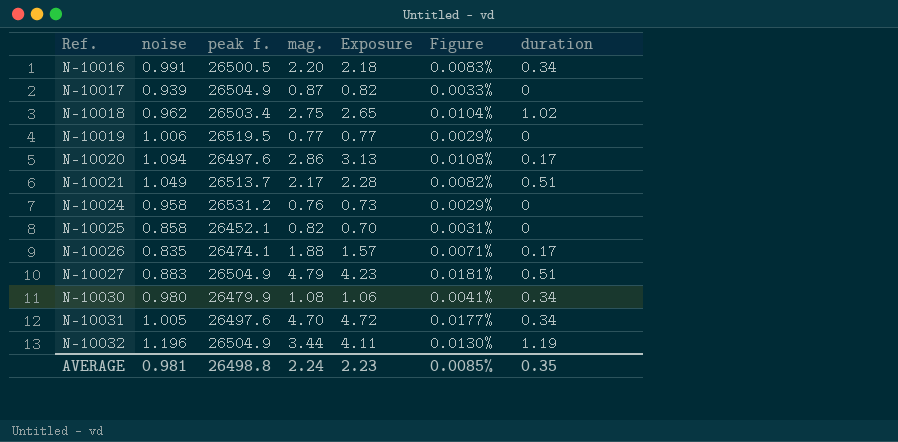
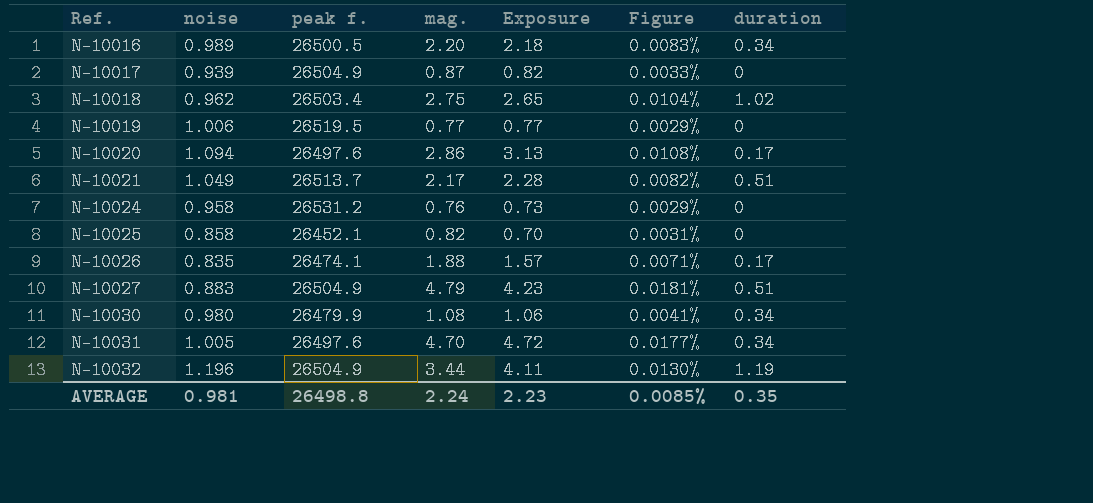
N-10016 | noise: 0.991 -> 0.989

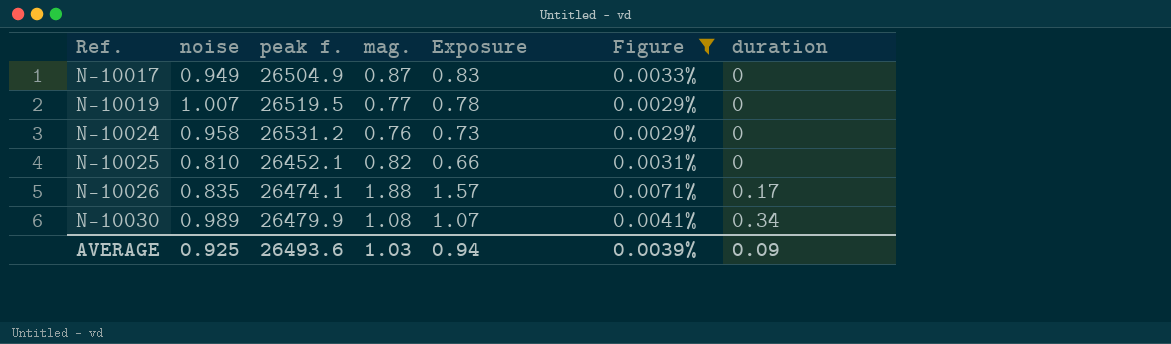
filter: none -> Figure <= 0.0071%
N-10017 | noise: 0.939 -> 0.949
N-10017 | Exposure: 0.82 -> 0.83
N-10019 | noise: 1.006 -> 1.007
N-10019 | Exposure: 0.77 -> 0.78
N-10025 | noise: 0.858 -> 0.810
N-10025 | Exposure: 0.70 -> 0.66
N-10030 | noise: 0.980 -> 0.989
N-10030 | Exposure: 1.06 -> 1.07
AVERAGE | noise: 0.981 -> 0.925
AVERAGE | peak f.: 26498.8 -> 26493.6
AVERAGE | mag.: 2.24 -> 1.03
AVERAGE | Exposure: 2.23 -> 0.94
AVERAGE | Figure: 0.0085% -> 0.0039%
AVERAGE | duration: 0.35 -> 0.09

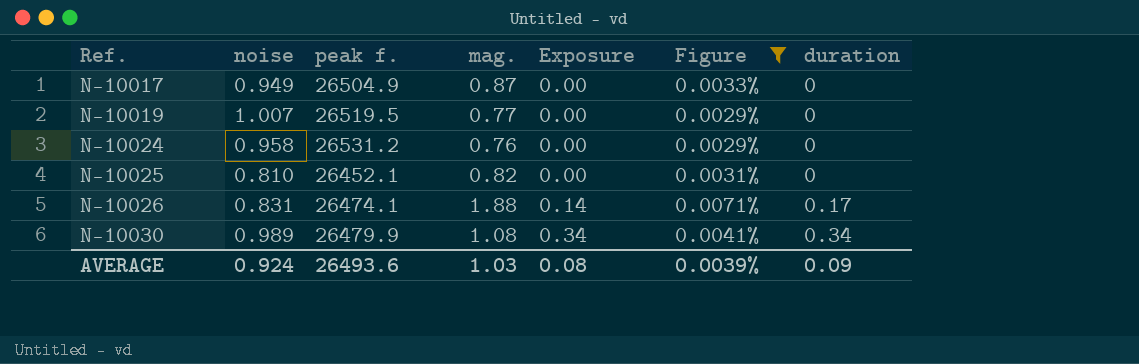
column Exposure | formula: [noise] * [mag.] -> [noise] * [duration]
N-10026 | noise: 0.835 -> 0.831
AVERAGE | noise: 0.925 -> 0.924
AVERAGE | Exposure: 0.94 -> 0.08

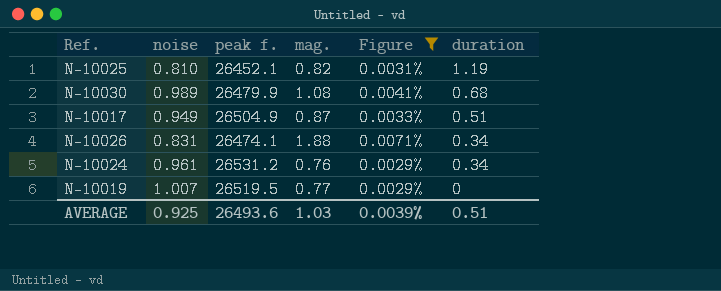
row order: Ref. ascending -> duration descending
column Exposure | formula: [noise] * [duration] -> none
N-10025 | duration: 0 -> 1.19
N-10030 | duration: 0.34 -> 0.68
N-10017 | duration: 0 -> 0.51
N-10026 | duration: 0.17 -> 0.34
N-10024 | noise: 0.958 -> 0.961
N-10024 | duration: 0 -> 0.34
AVERAGE | noise: 0.924 -> 0.925
AVERAGE | duration: 0.09 -> 0.51

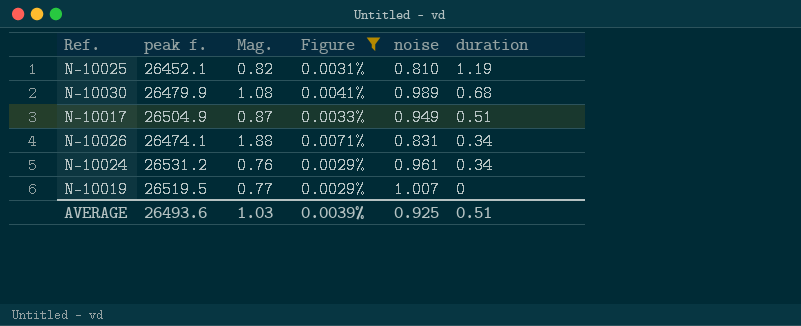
column name: mag. -> Mag.
column noise | position: 2 -> 5

